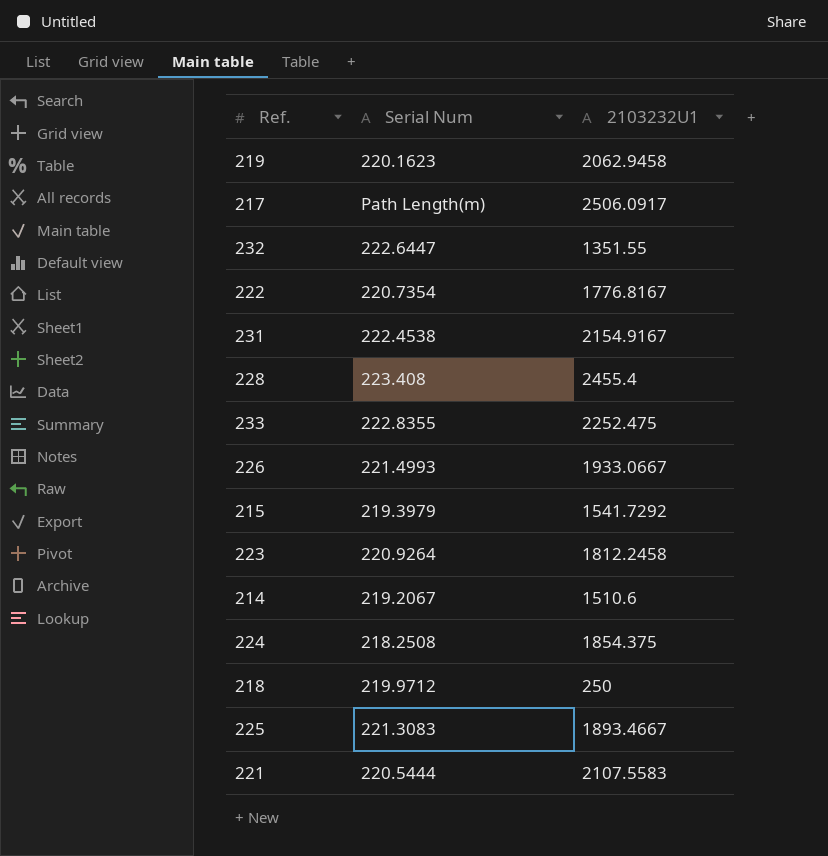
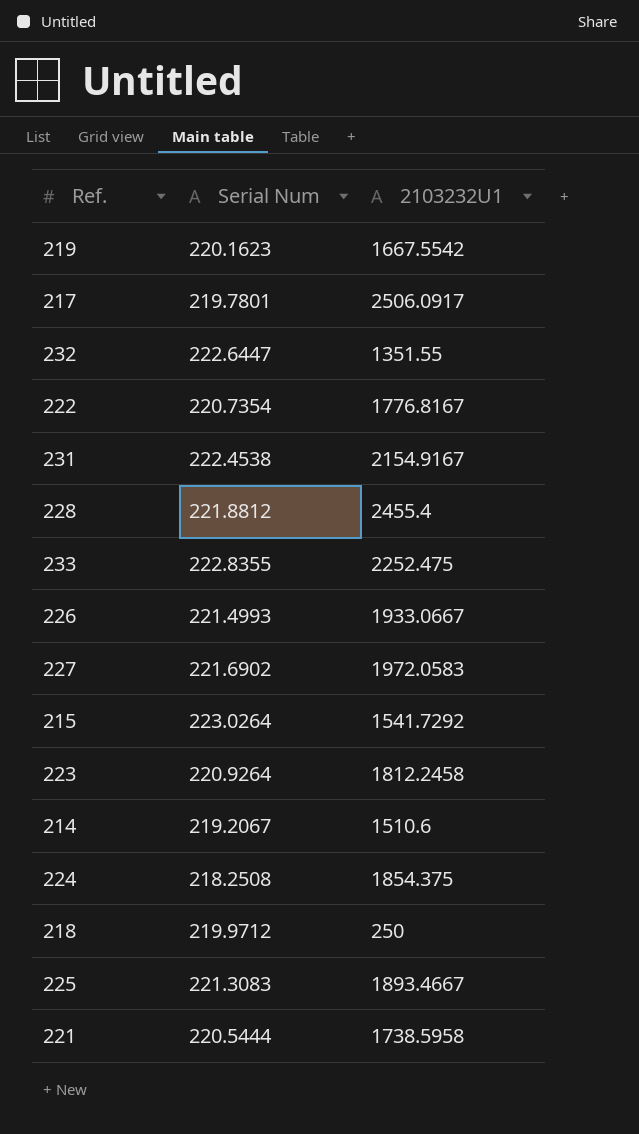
219 | 2103232U1: 2062.9458 -> 1667.5542
217 | Serial Num: Path Length(m) -> 219.7801
228 | Serial Num: 223.408 -> 221.8812
row 227: none -> 221.6902 | 1972.0583
215 | Serial Num: 219.3979 -> 223.0264
221 | 2103232U1: 2107.5583 -> 1738.5958

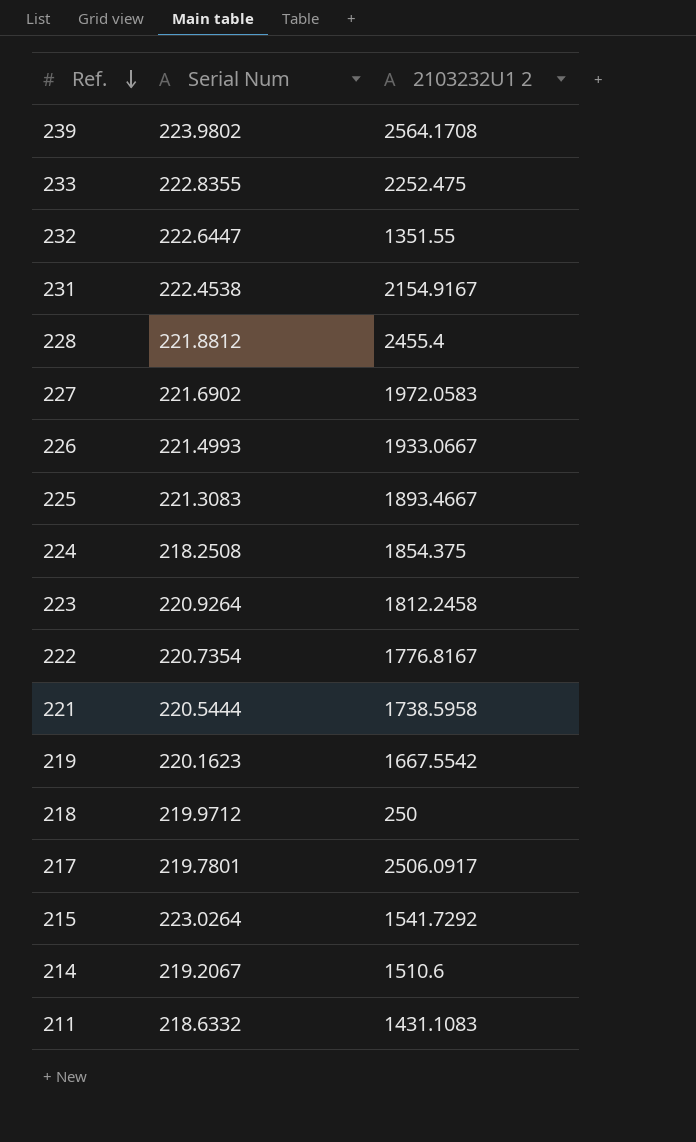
row order: none -> Ref. descending
column name: 2103232U1 -> 2103232U1 2
row 239: none -> 223.9802 | 2564.1708
row 211: none -> 218.6332 | 1431.1083

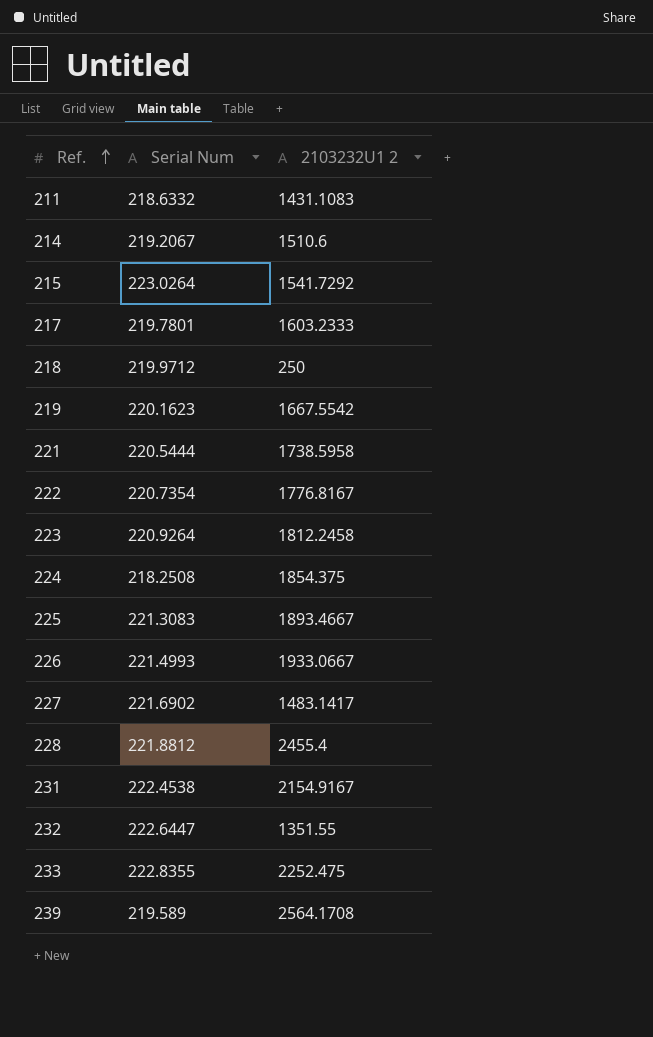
row order: Ref. descending -> Ref. ascending
217 | 2103232U1 2: 2506.0917 -> 1603.2333
227 | 2103232U1 2: 1972.0583 -> 1483.1417
239 | Serial Num: 223.9802 -> 219.589

